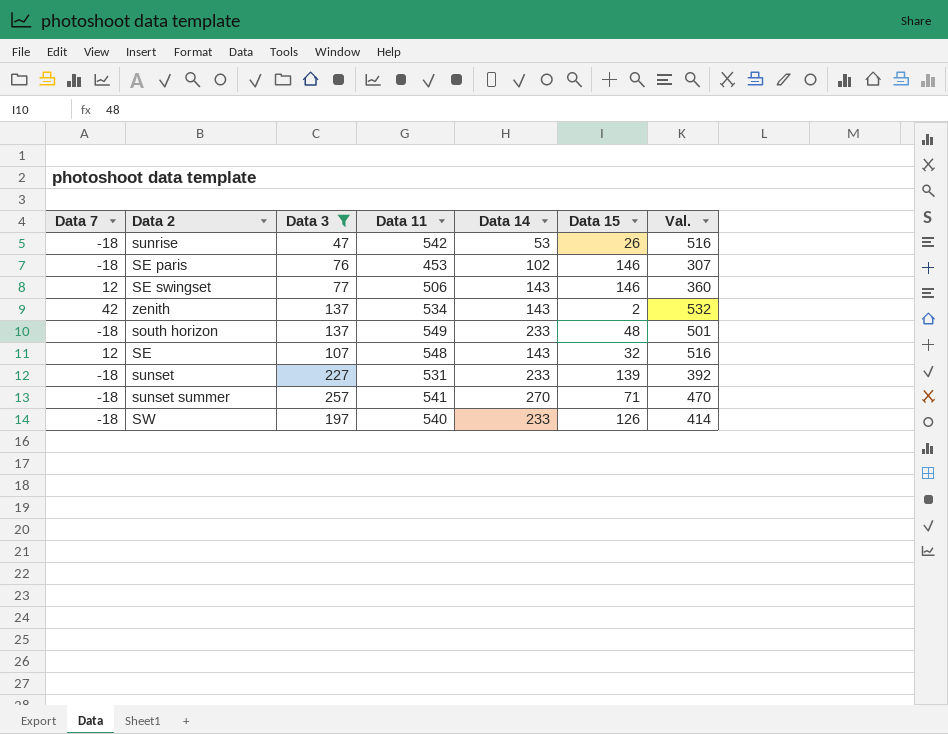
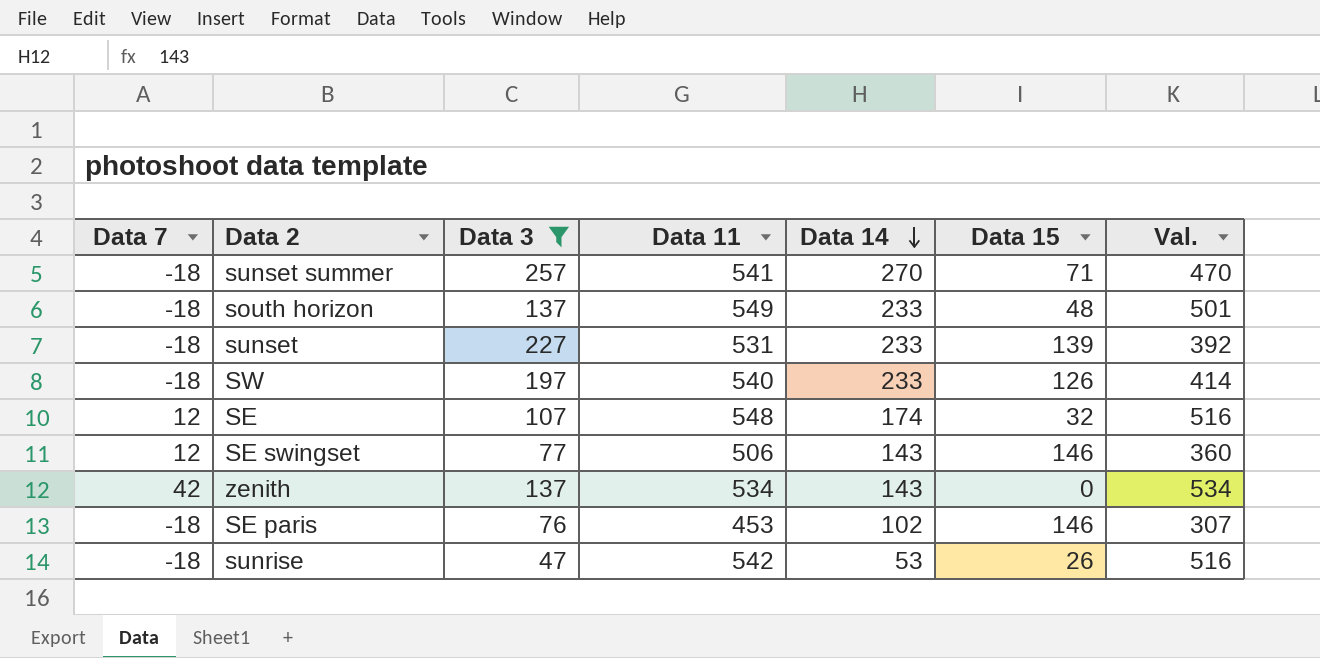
row order: none -> Data 14 descending
SE | Data 14: 143 -> 174
zenith | Data 15: 2 -> 0
zenith | Val.: 532 -> 534

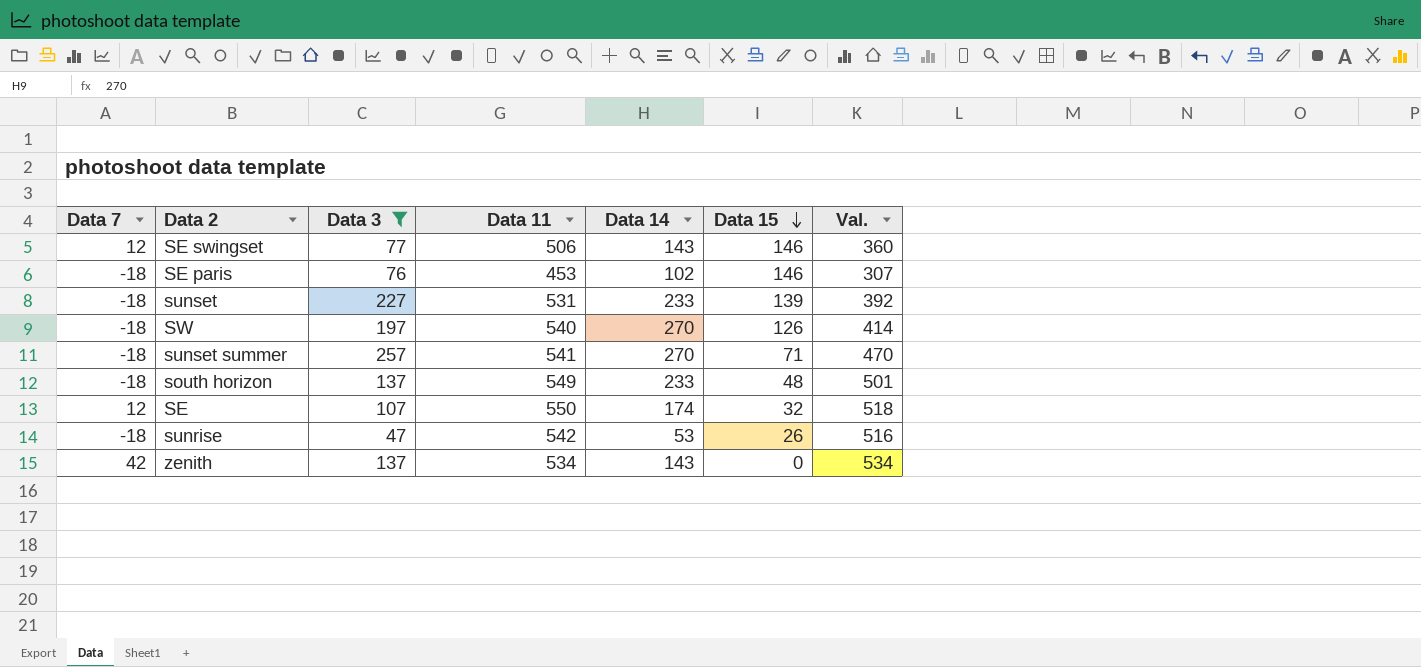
row order: Data 14 descending -> Data 15 descending
SW | Data 14: 233 -> 270
SE | Data 11: 548 -> 550
SE | Val.: 516 -> 518

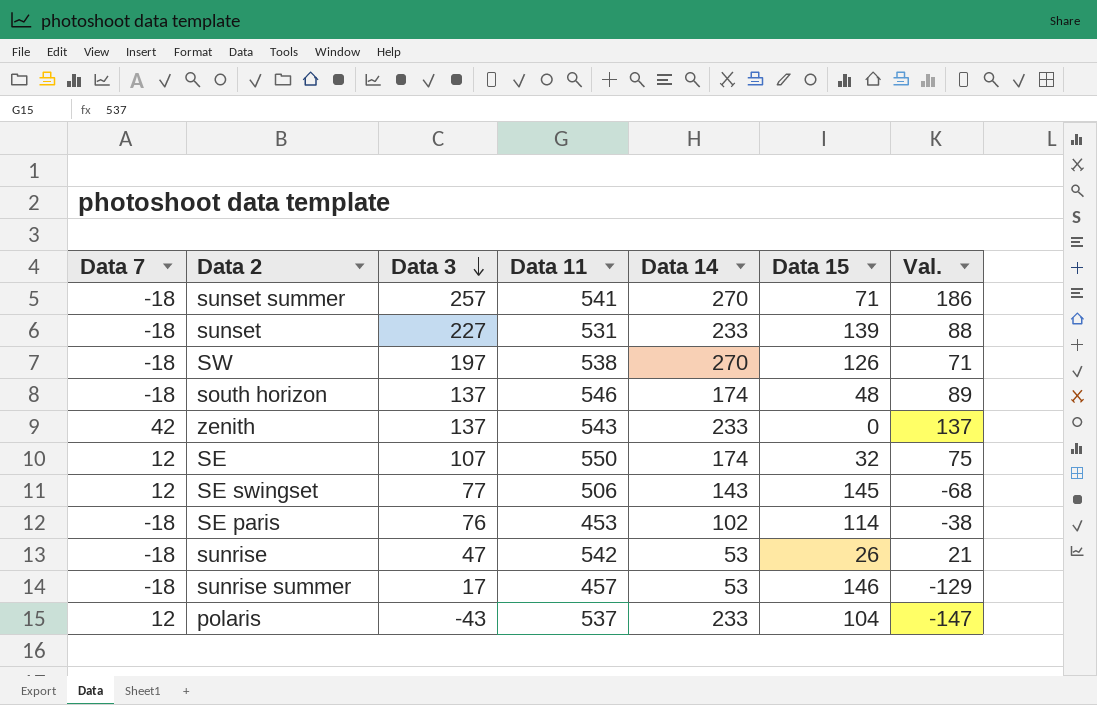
filter: Data 3 >= 47 -> none
row order: Data 15 descending -> Data 3 descending
column Val. | formula: [Data 11] - [Data 15] -> [Data 3] - [Data 15]
SW | Data 11: 540 -> 538
south horizon | Data 11: 549 -> 546
south horizon | Data 14: 233 -> 174
zenith | Data 11: 534 -> 543
zenith | Data 14: 143 -> 233
SE swingset | Data 15: 146 -> 145
SE paris | Data 15: 146 -> 114

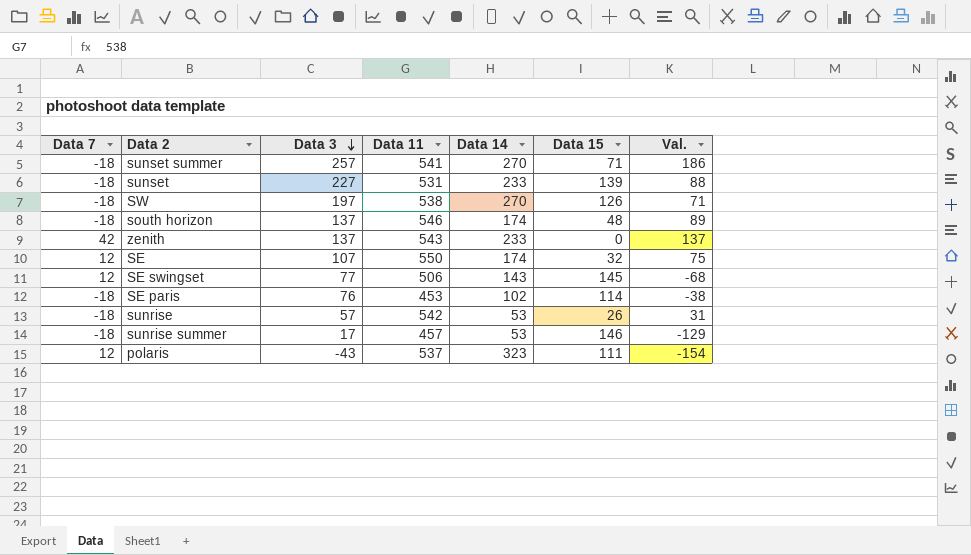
sunrise | Data 3: 47 -> 57
sunrise | Val.: 21 -> 31
polaris | Data 14: 233 -> 323
polaris | Data 15: 104 -> 111
polaris | Val.: -147 -> -154

